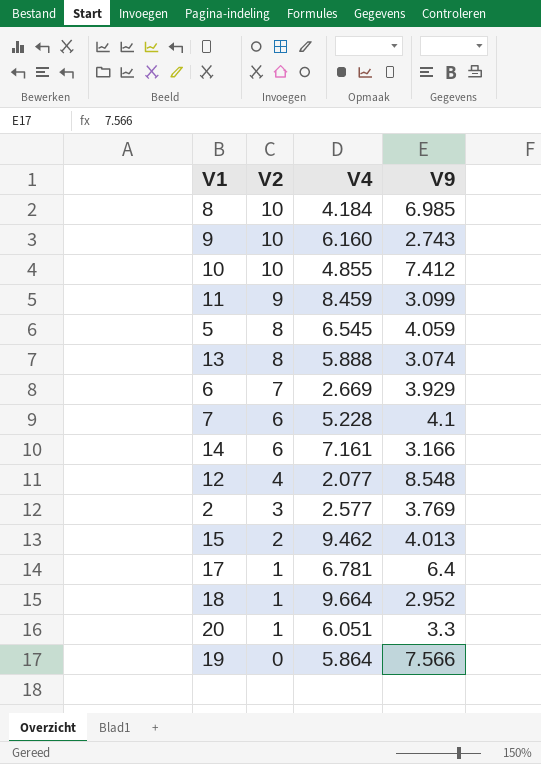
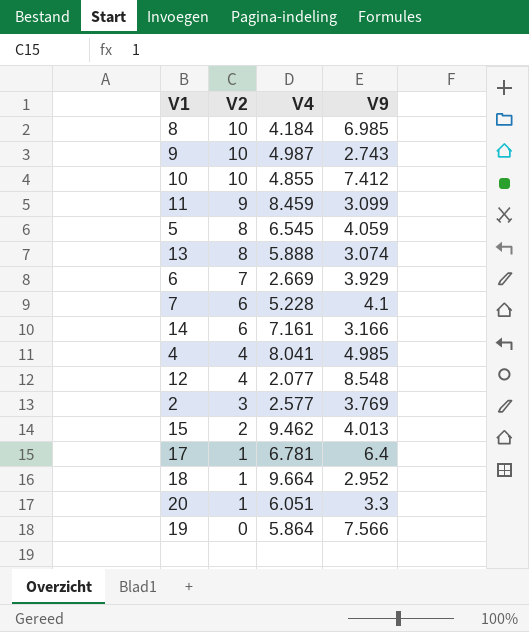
9 | V4: 6.160 -> 4.987
row 4: none -> 4 | 8.041 | 4.985

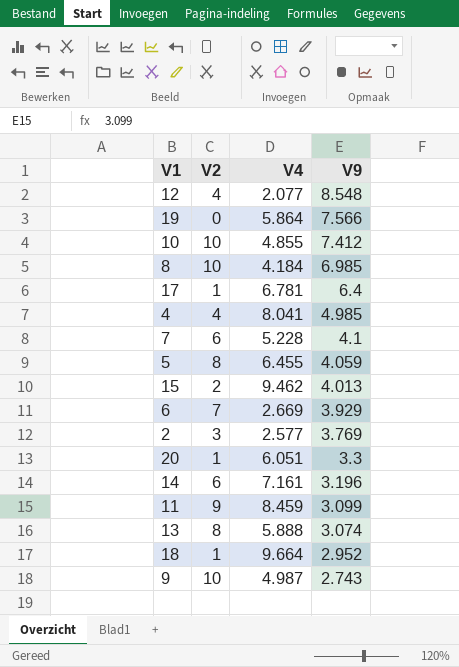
row order: V2 descending -> V9 descending
5 | V4: 6.545 -> 6.455
14 | V9: 3.166 -> 3.196

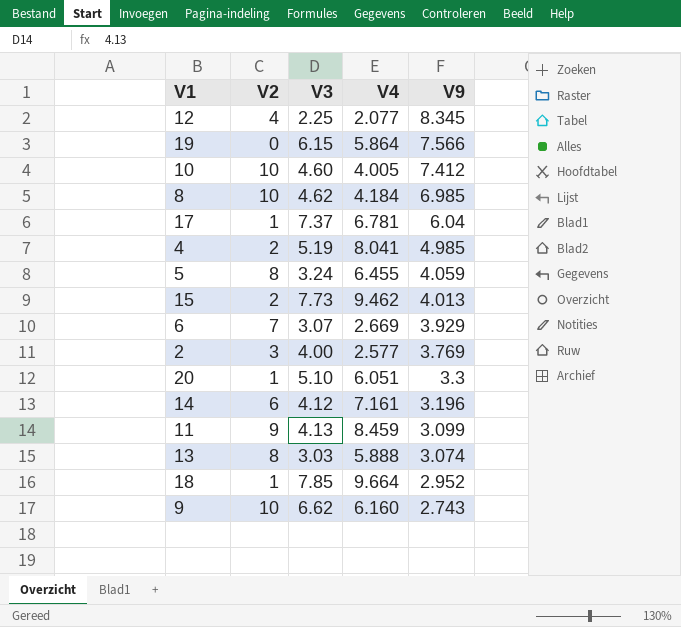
column V3 | position: none -> 3
row 7: 6 | 5.228 | 4.1 -> none
12 | V9: 8.548 -> 8.345
10 | V4: 4.855 -> 4.005
17 | V9: 6.4 -> 6.04
4 | V2: 4 -> 2
9 | V4: 4.987 -> 6.160

